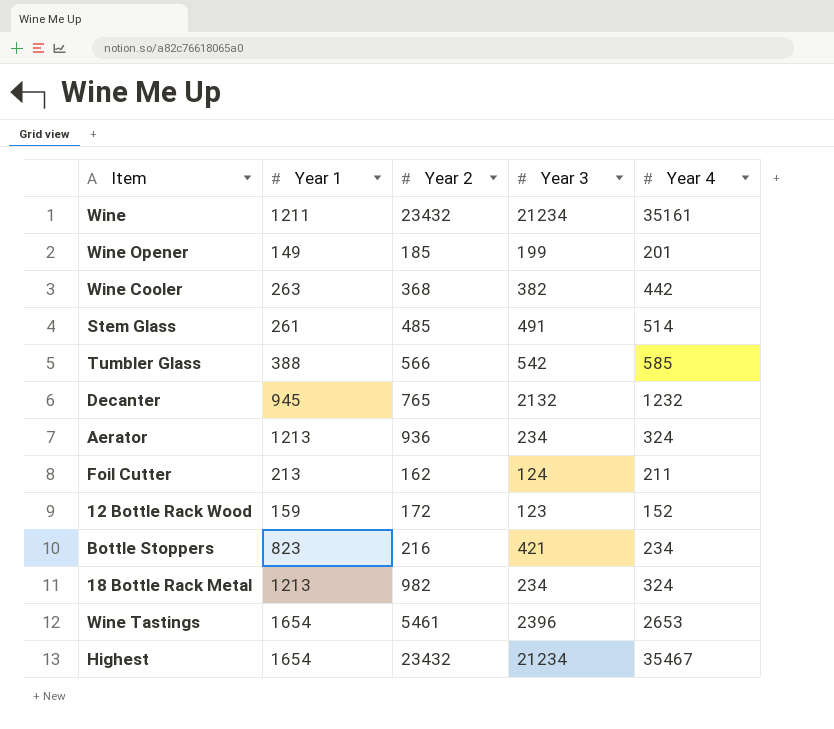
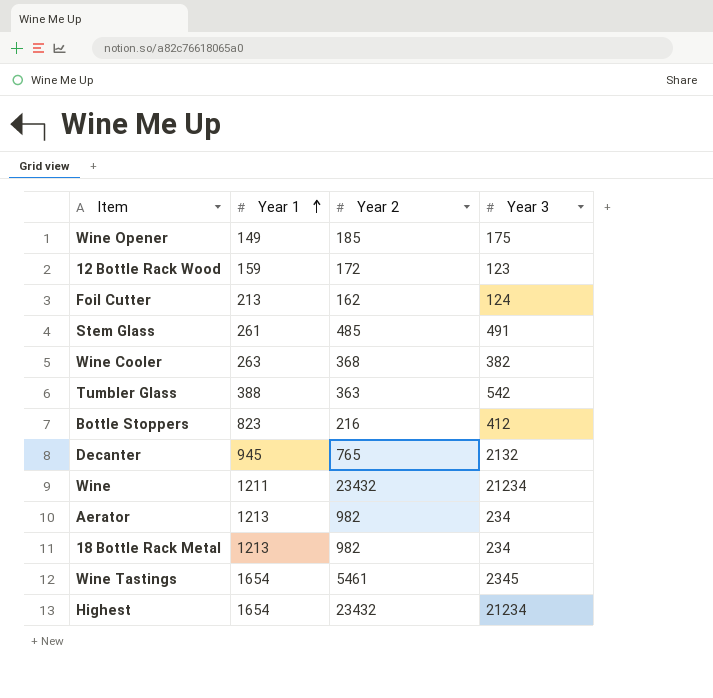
row order: none -> Year 1 ascending
column Year 4 | position: 5 -> none
Wine Opener | Year 3: 199 -> 175
Tumbler Glass | Year 2: 566 -> 363
Bottle Stoppers | Year 3: 421 -> 412
Aerator | Year 2: 936 -> 982
Wine Tastings | Year 3: 2396 -> 2345

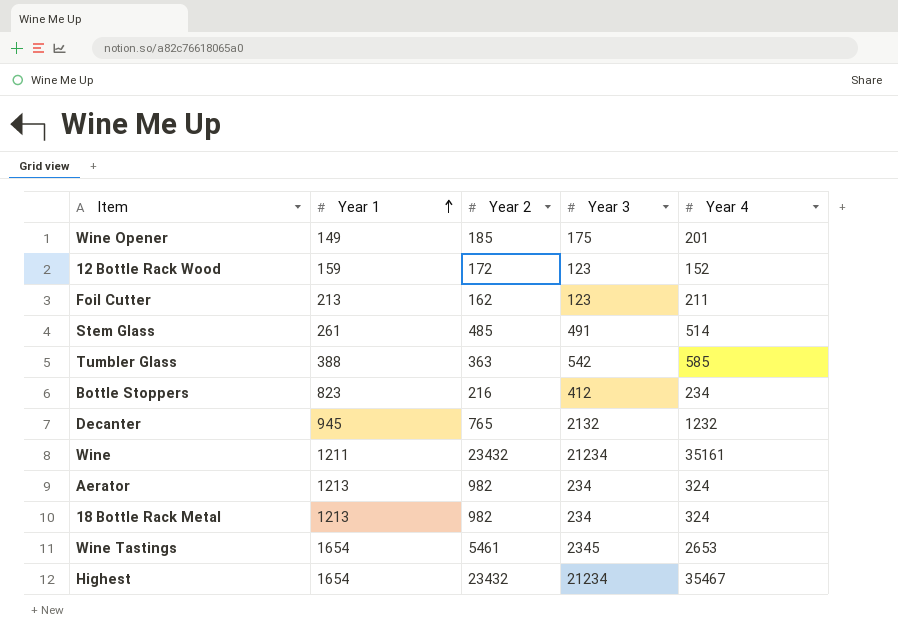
column Year 4 | position: none -> 5
row Wine Cooler: 263 | 368 | 382 -> none
Foil Cutter | Year 3: 124 -> 123

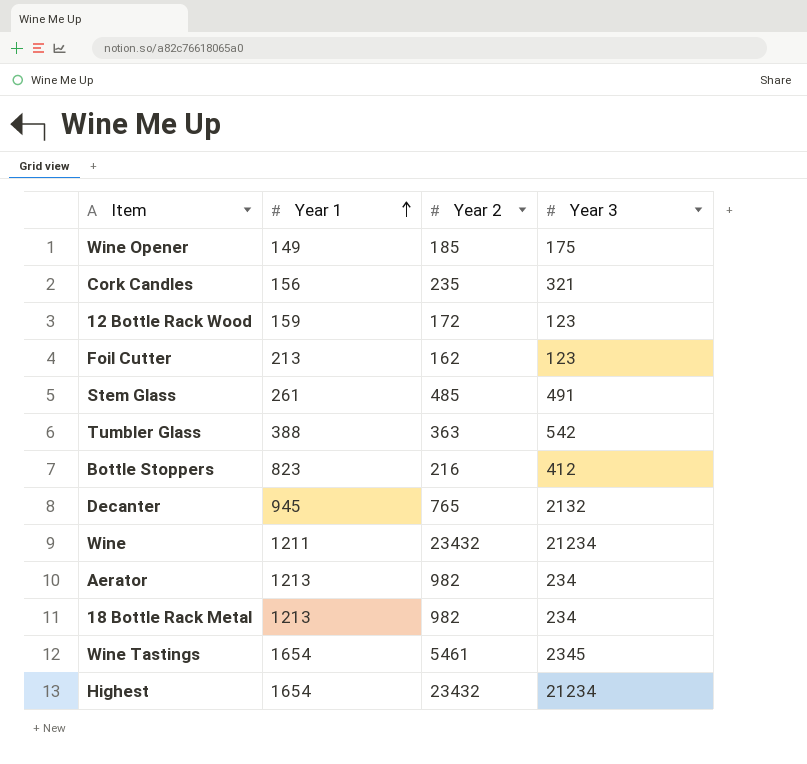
column Year 4 | position: 5 -> none
row Cork Candles: none -> 156 | 235 | 321

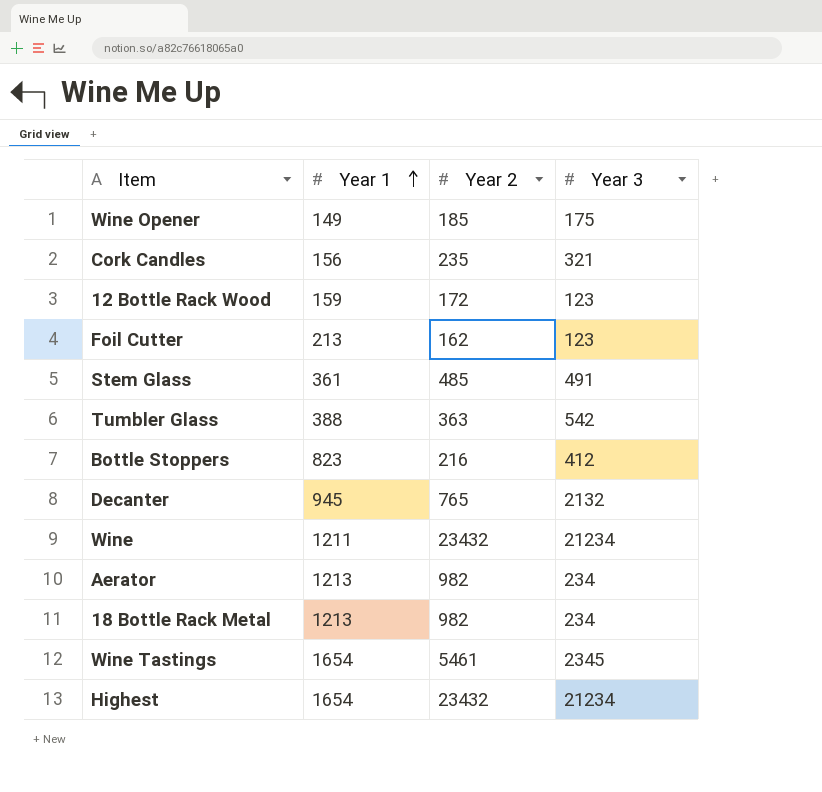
Stem Glass | Year 1: 261 -> 361

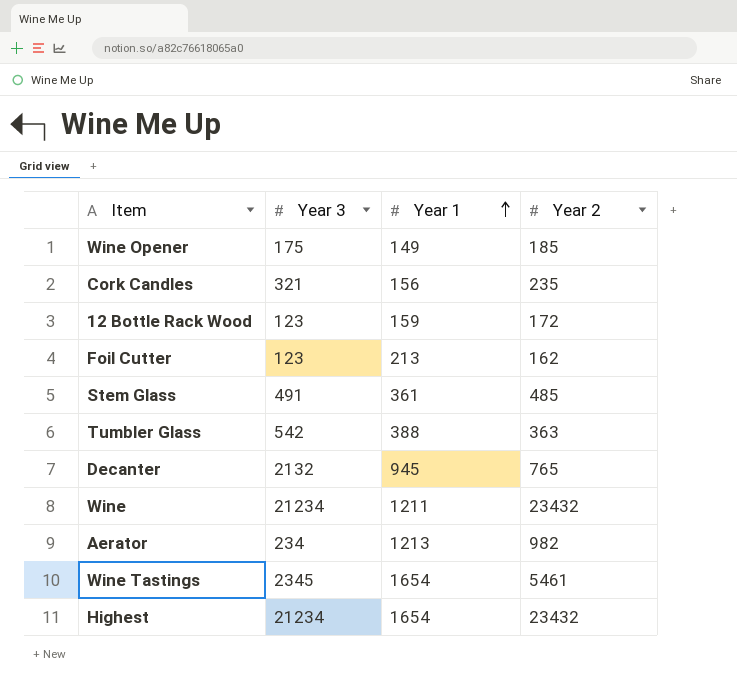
column Year 3 | position: 4 -> 2
row Bottle Stoppers: 823 | 216 | 412 -> none
row 18 Bottle Rack Metal: 1213 | 982 | 234 -> none

